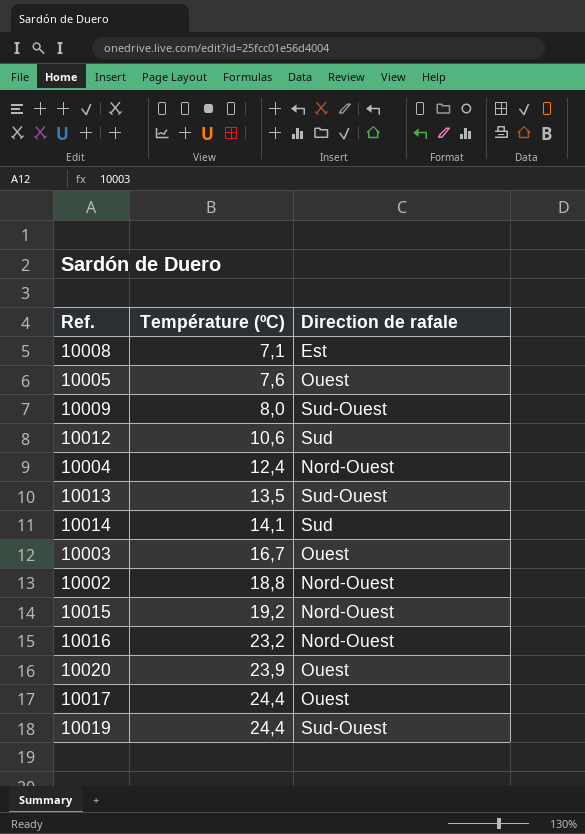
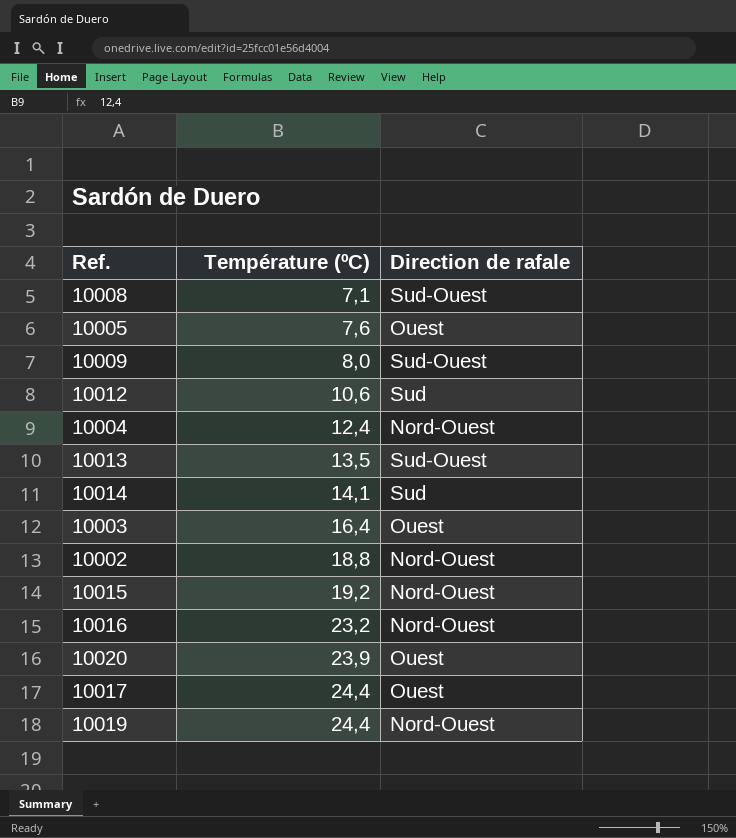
10008 | Direction de rafale: Est -> Sud-Ouest
10003 | Température (ºC): 16,7 -> 16,4
10019 | Direction de rafale: Sud-Ouest -> Nord-Ouest

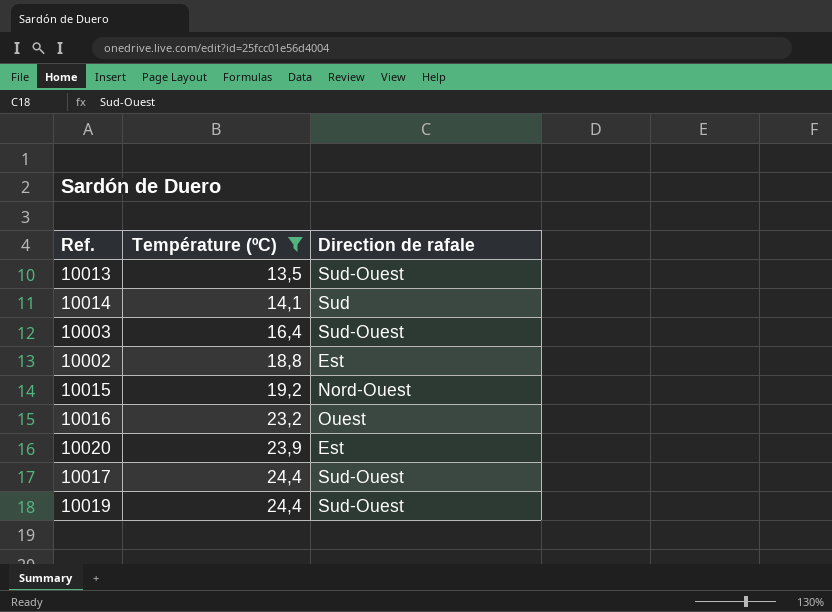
filter: none -> Température (ºC) >= 13,5
10003 | Direction de rafale: Ouest -> Sud-Ouest
10002 | Direction de rafale: Nord-Ouest -> Est
10016 | Direction de rafale: Nord-Ouest -> Ouest
10020 | Direction de rafale: Ouest -> Est
10017 | Direction de rafale: Ouest -> Sud-Ouest
10019 | Direction de rafale: Nord-Ouest -> Sud-Ouest

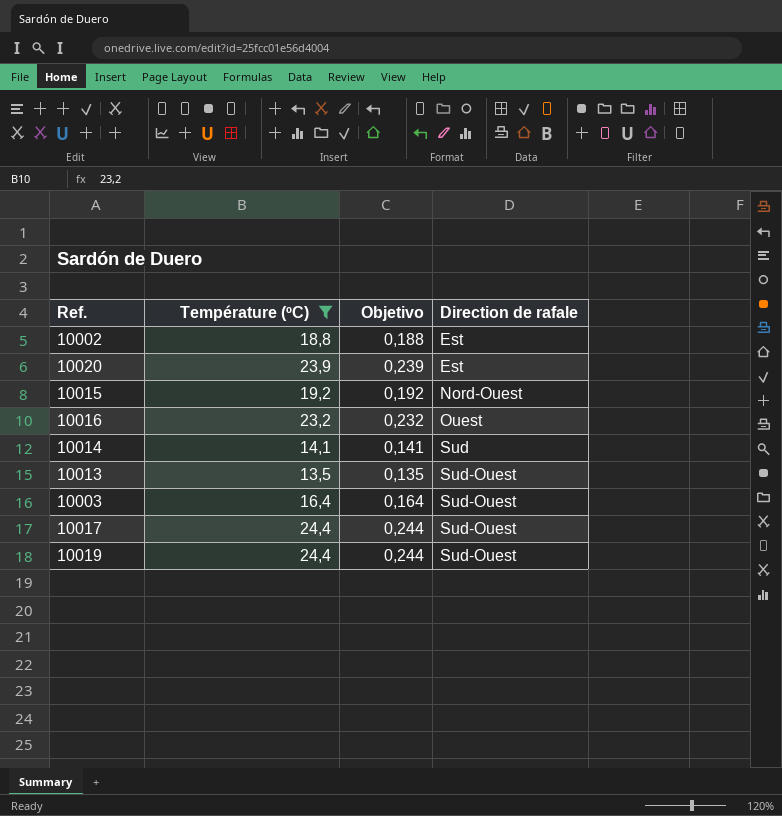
row order: Température (ºC) ascending -> Direction de rafale ascending
column Objetivo | formula: none -> [Température (ºC)] * 0,01

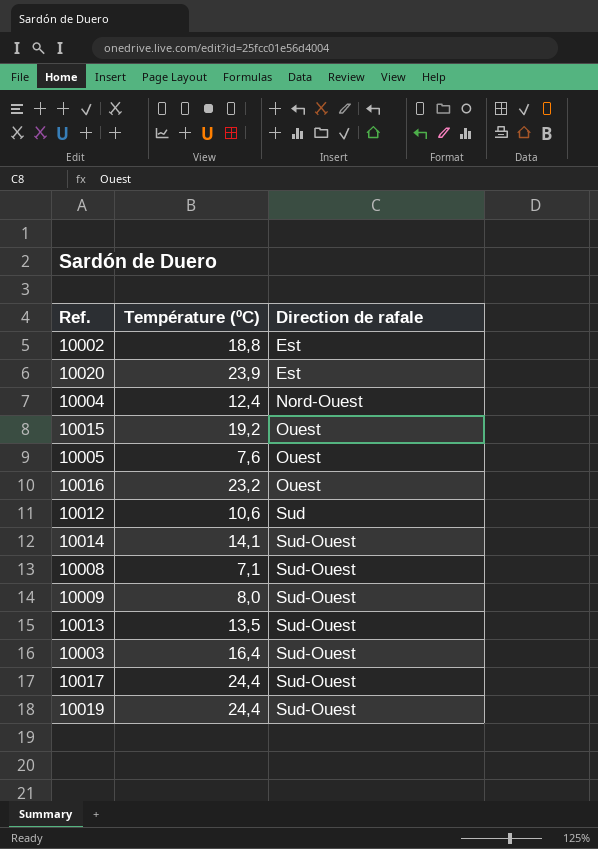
filter: Température (ºC) >= 13,5 -> none
column Objetivo | formula: [Température (ºC)] * 0,01 -> none
10015 | Direction de rafale: Nord-Ouest -> Ouest
10014 | Direction de rafale: Sud -> Sud-Ouest

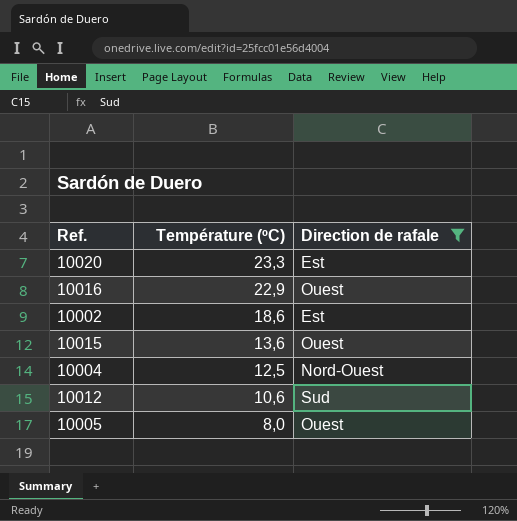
filter: none -> Direction de rafale != Sud-Ouest
row order: Direction de rafale ascending -> Température (ºC) descending
10020 | Température (ºC): 23,9 -> 23,3
10016 | Température (ºC): 23,2 -> 22,9
10002 | Température (ºC): 18,8 -> 18,6
10015 | Température (ºC): 19,2 -> 13,6
10004 | Température (ºC): 12,4 -> 12,5
10005 | Température (ºC): 7,6 -> 8,0

